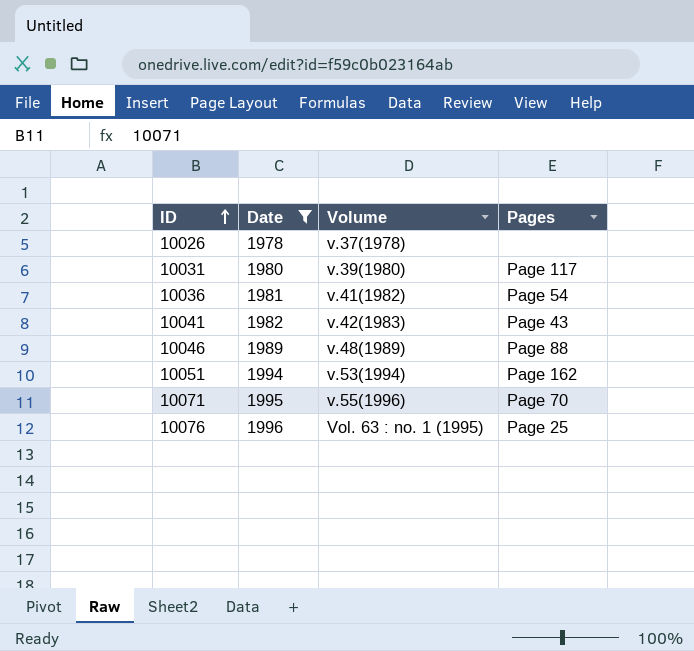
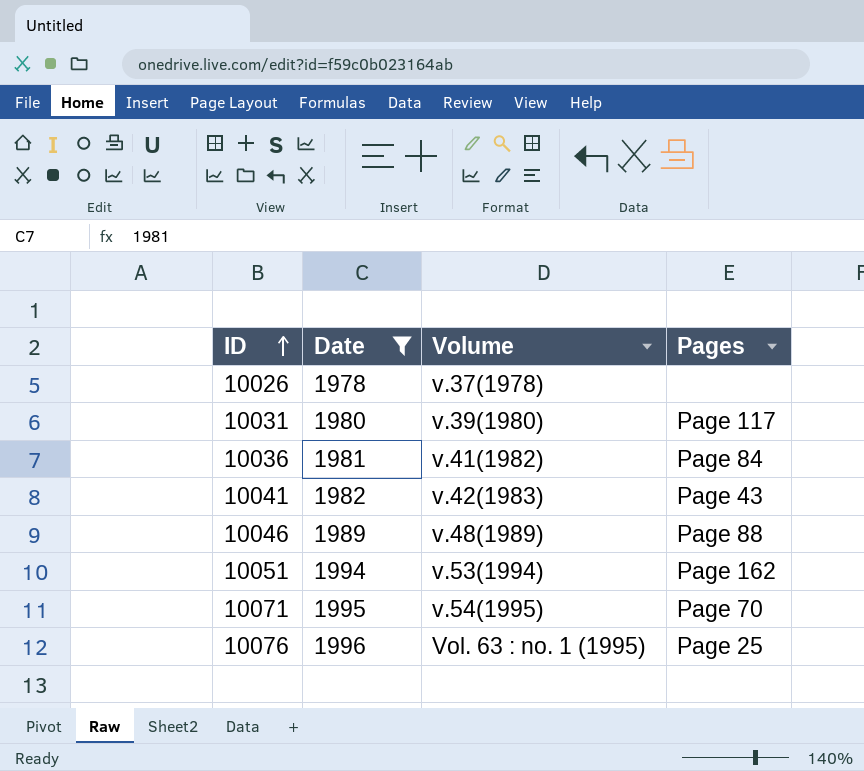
10036 | Pages: Page 54 -> Page 84
10071 | Volume: v.55(1996) -> v.54(1995)

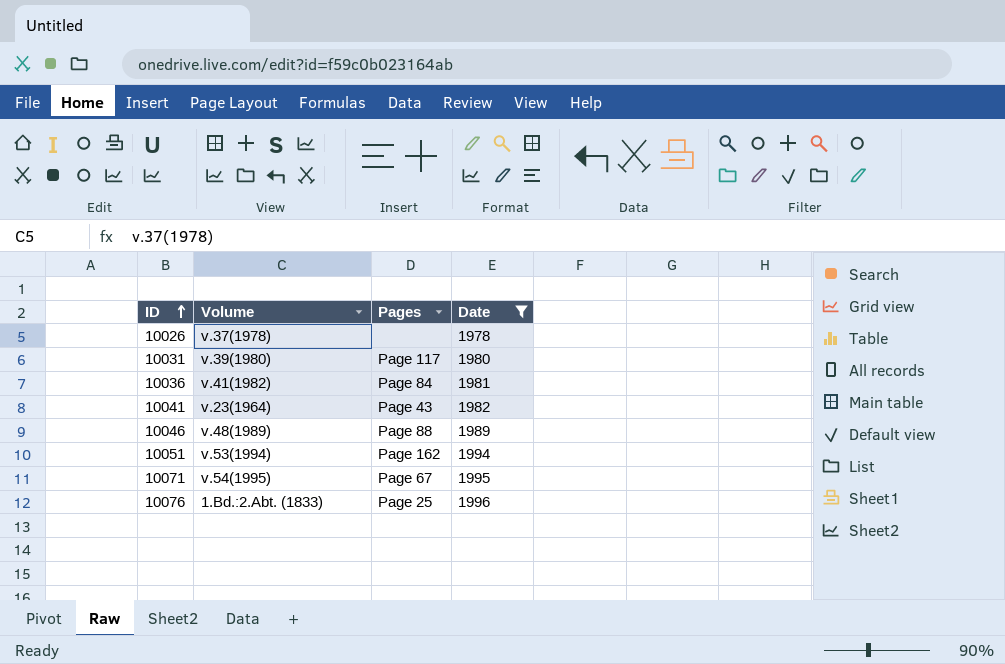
column Date | position: 2 -> 4
10041 | Volume: v.42(1983) -> v.23(1964)
10071 | Pages: Page 70 -> Page 67
10076 | Volume: Vol. 63 : no. 1 (1995) -> 1.Bd.:2.Abt. (1833)

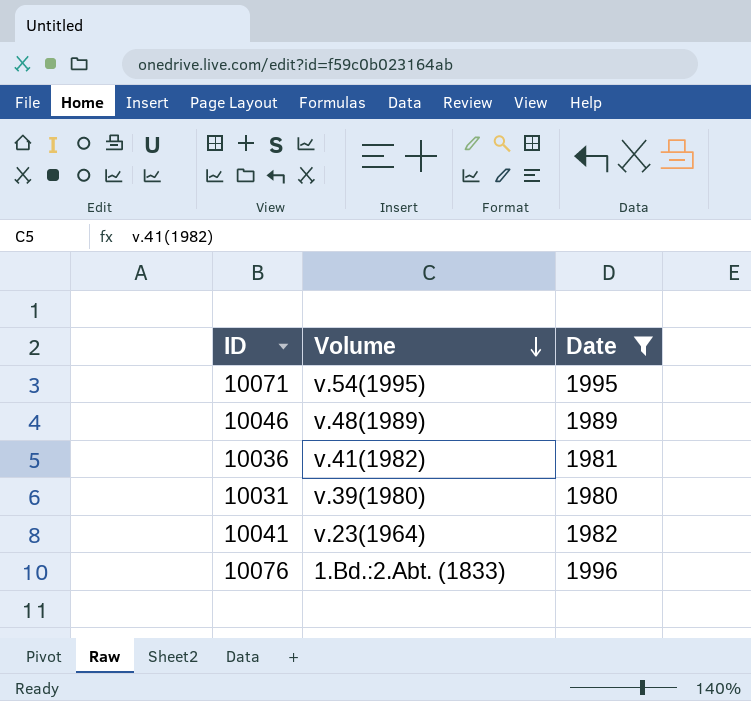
row order: ID ascending -> Volume descending
column Pages | position: 3 -> none
row 10026: v.37(1978) | none | 1978 -> none
row 10051: v.53(1994) | Page 162 | 1994 -> none

